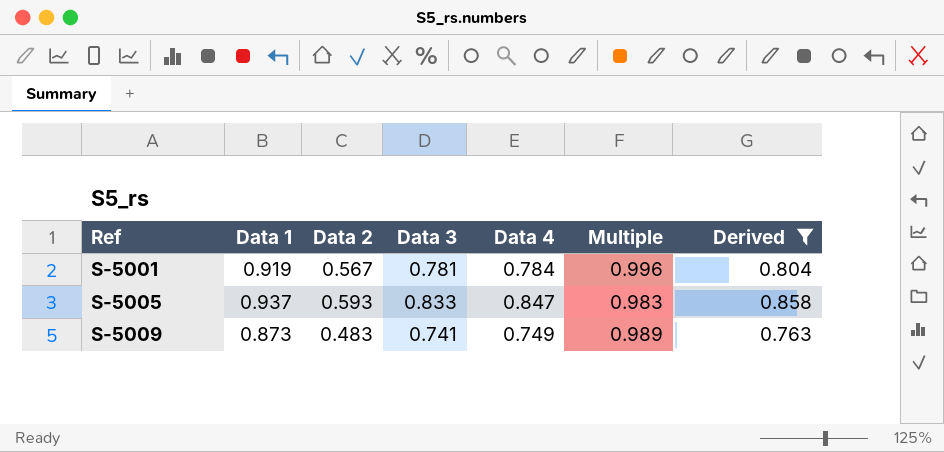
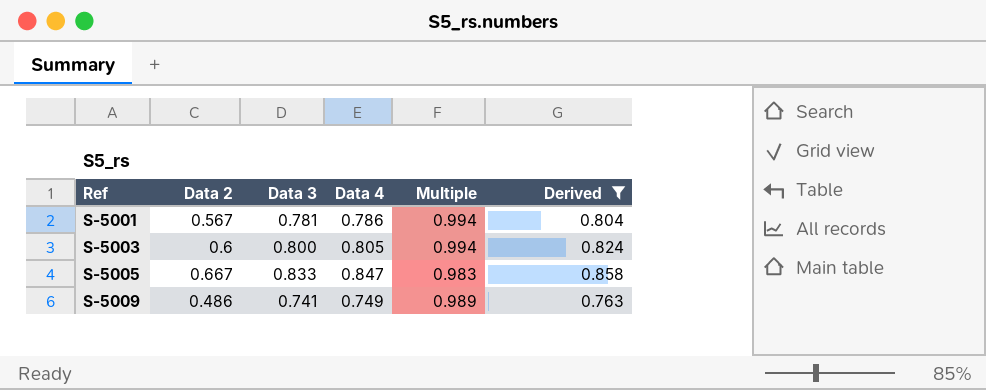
column Data 1 | position: 2 -> none
S-5001 | Data 4: 0.784 -> 0.786
S-5001 | Multiple: 0.996 -> 0.994
row S-5003: none -> 0.6 | 0.800 | 0.805 | 0.994 | 0.824
S-5005 | Data 2: 0.593 -> 0.667
S-5009 | Data 2: 0.483 -> 0.486

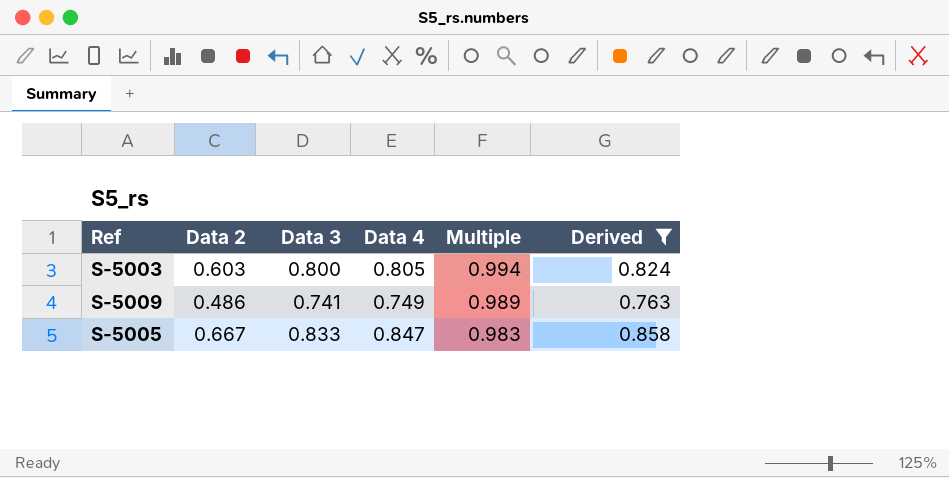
row order: Ref ascending -> Multiple descending
row S-5001: 0.567 | 0.781 | 0.786 | 0.994 | 0.804 -> none
S-5003 | Data 2: 0.6 -> 0.603

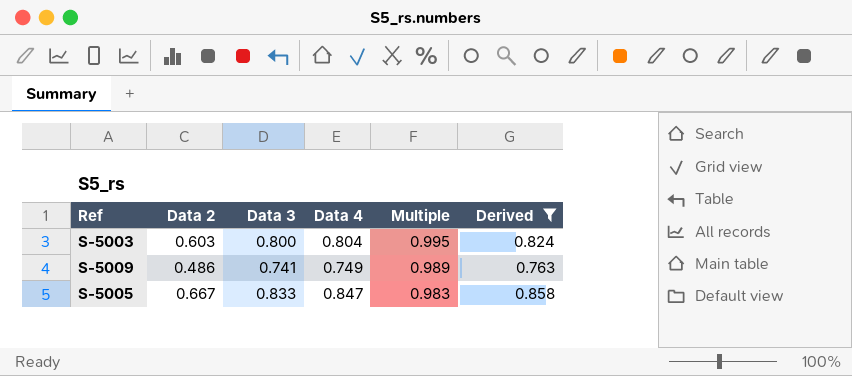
S-5003 | Data 4: 0.805 -> 0.804
S-5003 | Multiple: 0.994 -> 0.995

